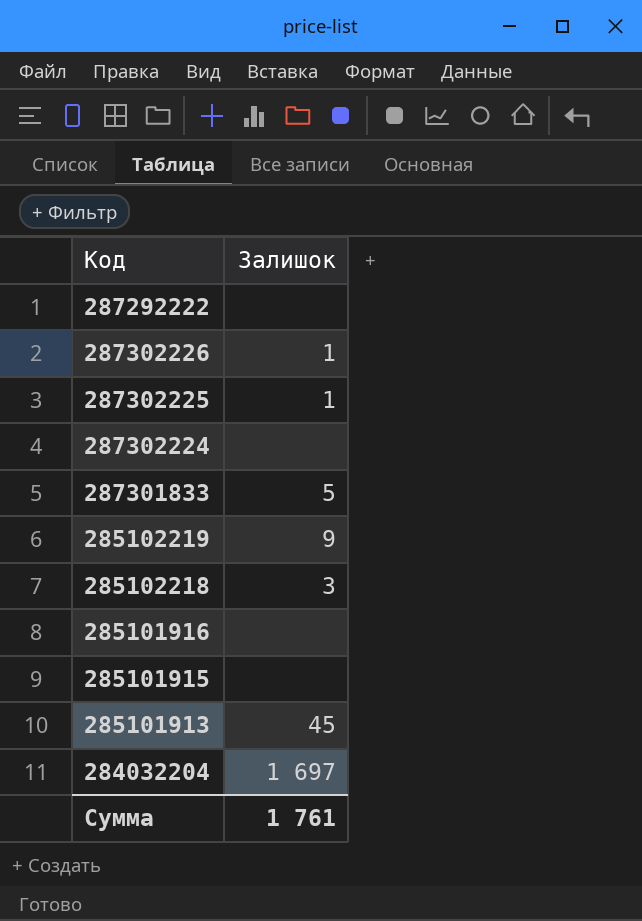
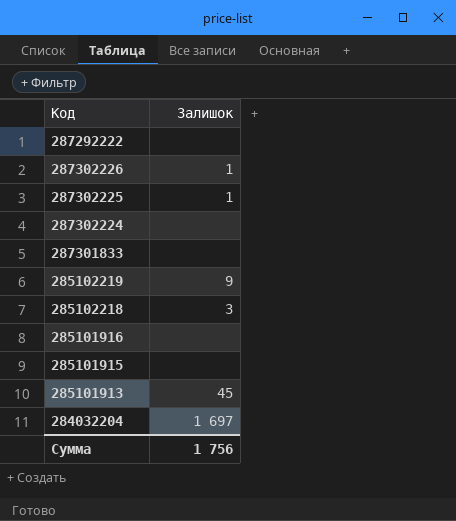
287301833 | Залишок: 5 -> none
Сумма | Залишок: 1 761 -> 1 756

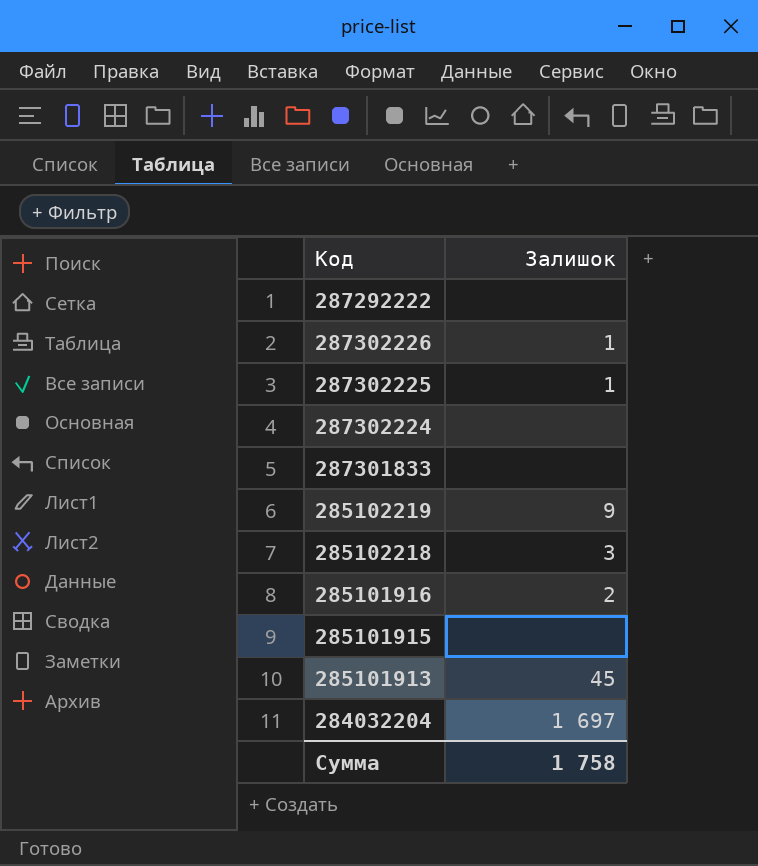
285101916 | Залишок: none -> 2
Сумма | Залишок: 1 756 -> 1 758

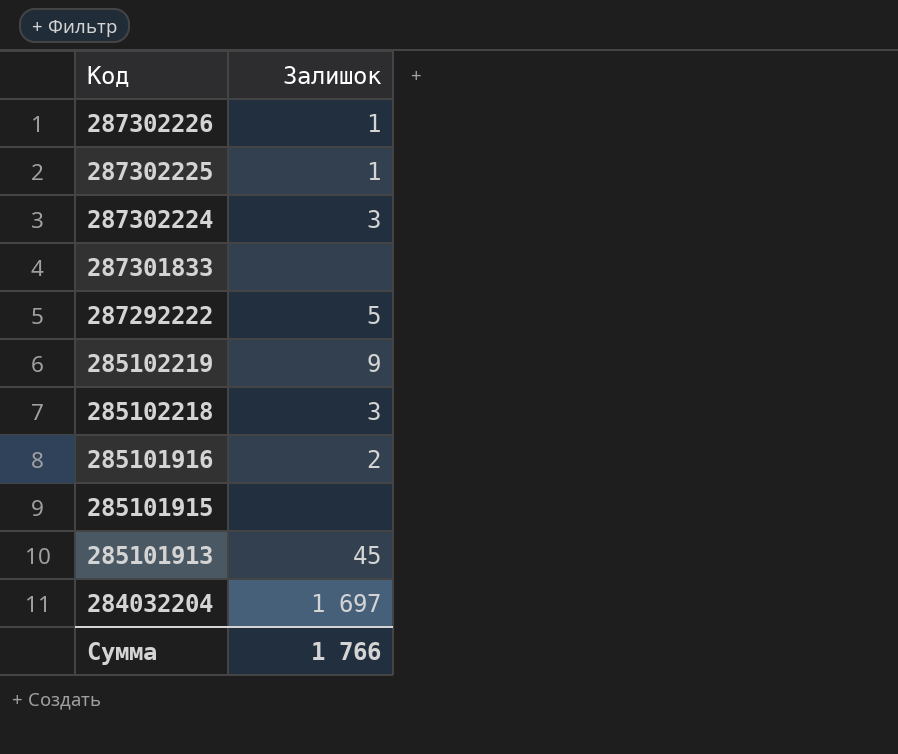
row order: none -> Код descending
287302224 | Залишок: none -> 3
287292222 | Залишок: none -> 5
Сумма | Залишок: 1 758 -> 1 766

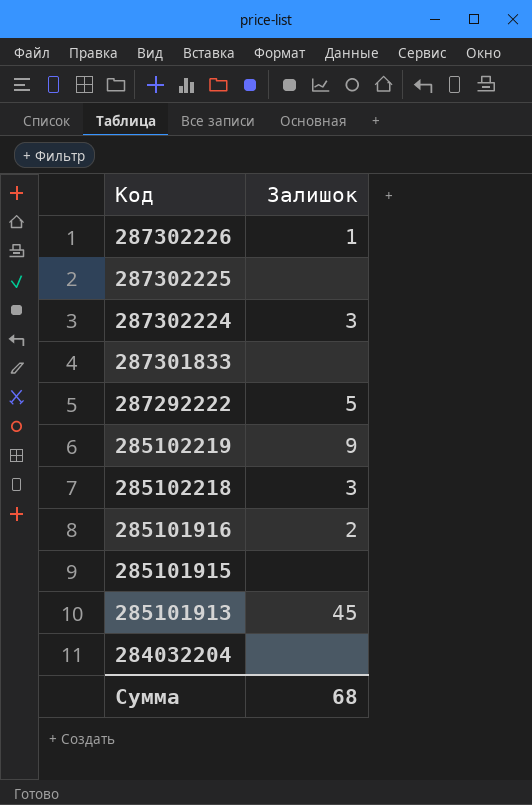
287302225 | Залишок: 1 -> none
284032204 | Залишок: 1 697 -> none
Сумма | Залишок: 1 766 -> 68

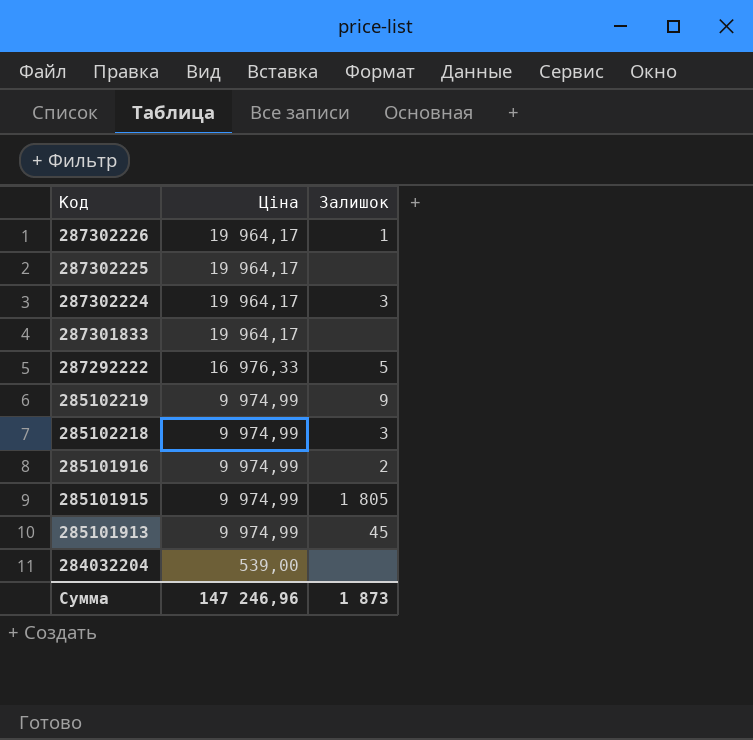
column Ціна | position: none -> 2
285101915 | Залишок: none -> 1 805
Сумма | Залишок: 68 -> 1 873

